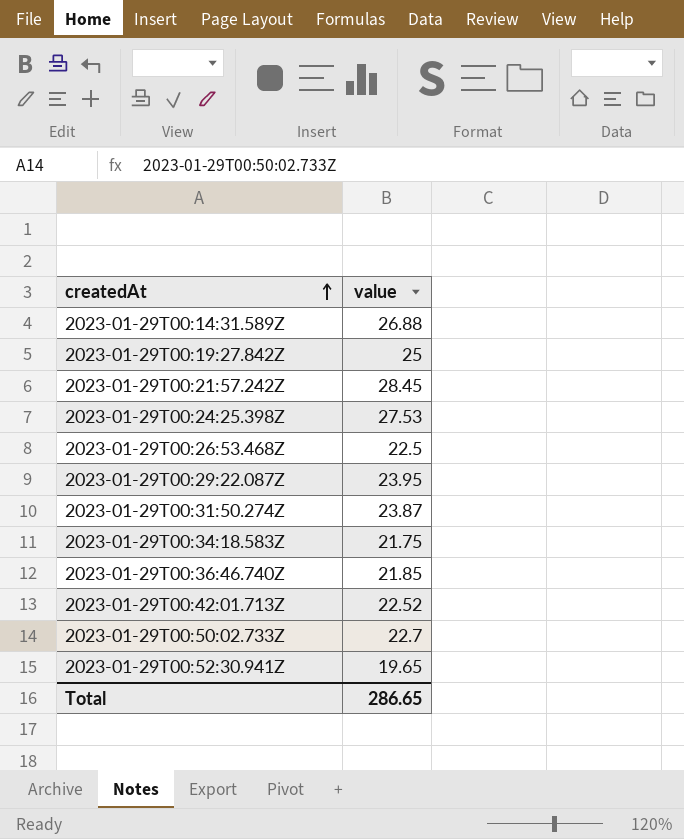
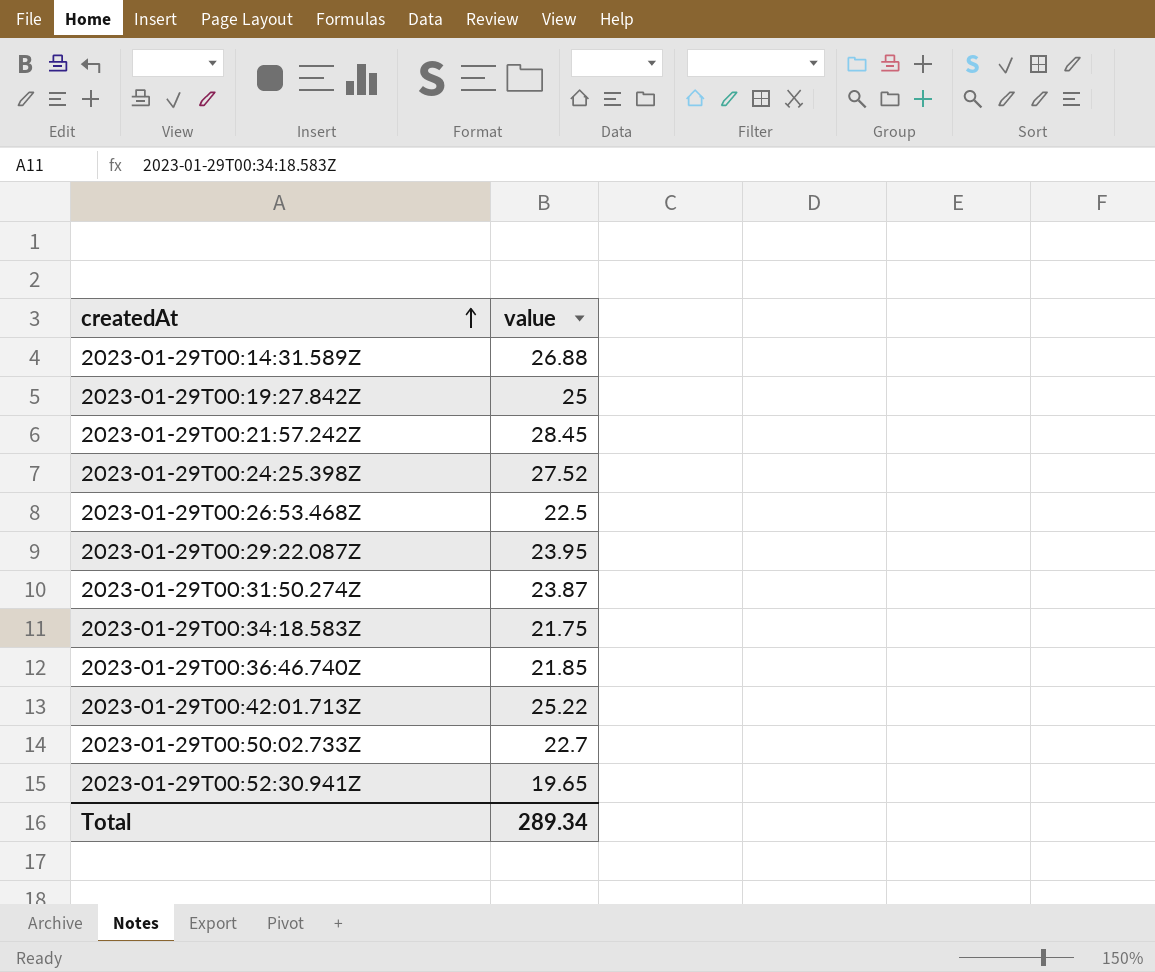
2023-01-29T00:24:25.398Z | value: 27.53 -> 27.52
2023-01-29T00:42:01.713Z | value: 22.52 -> 25.22
Total | value: 286.65 -> 289.34

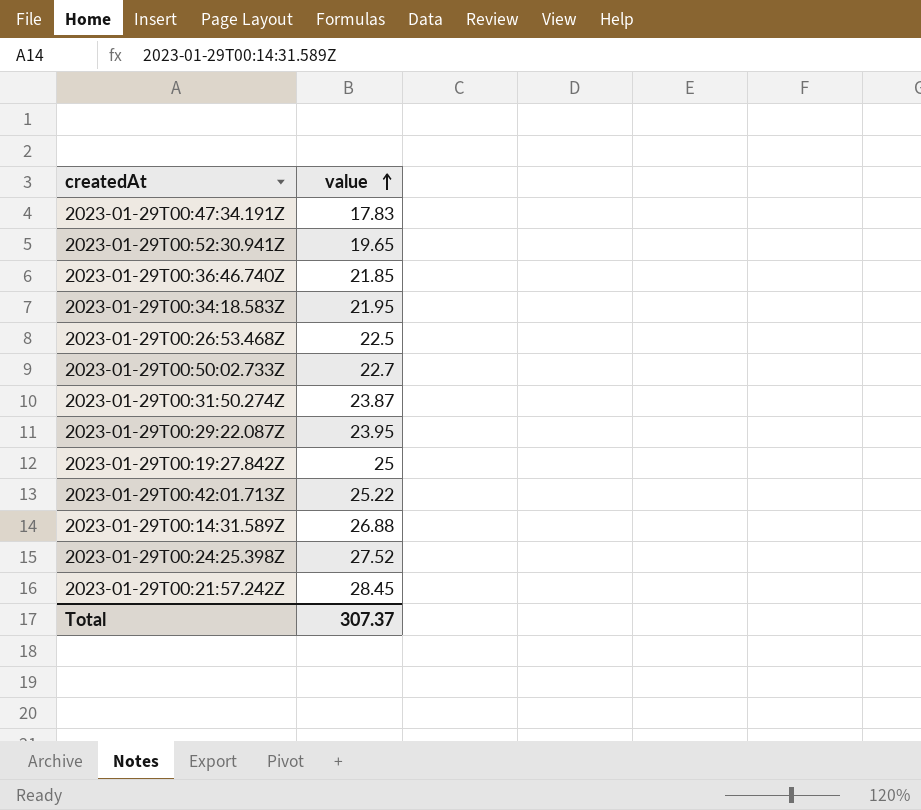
row order: createdAt ascending -> value ascending
row 2023-01-29T00:47:34.191Z: none -> 17.83
2023-01-29T00:34:18.583Z | value: 21.75 -> 21.95
Total | value: 289.34 -> 307.37

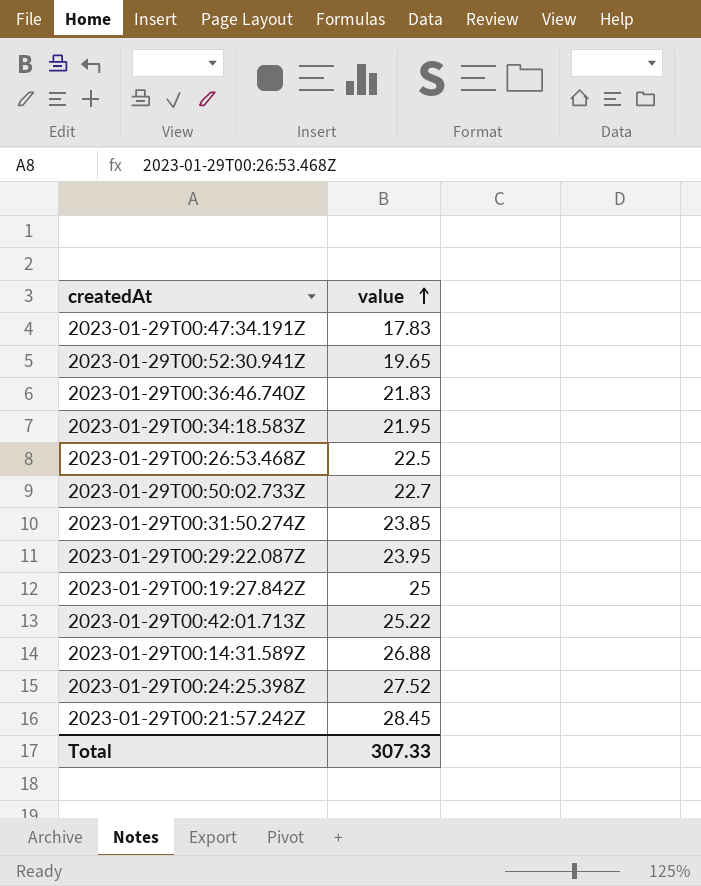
2023-01-29T00:36:46.740Z | value: 21.85 -> 21.83
2023-01-29T00:31:50.274Z | value: 23.87 -> 23.85
Total | value: 307.37 -> 307.33

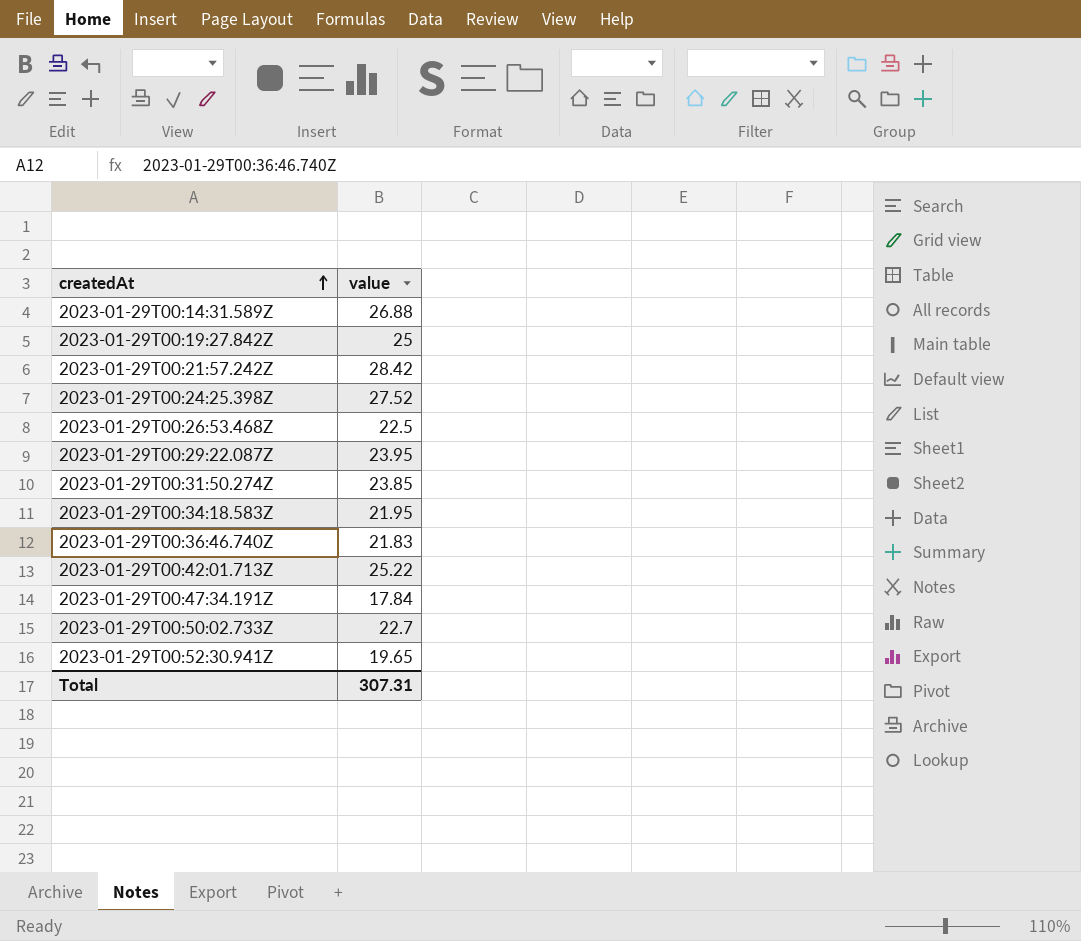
row order: value ascending -> createdAt ascending
2023-01-29T00:21:57.242Z | value: 28.45 -> 28.42
2023-01-29T00:47:34.191Z | value: 17.83 -> 17.84
Total | value: 307.33 -> 307.31

